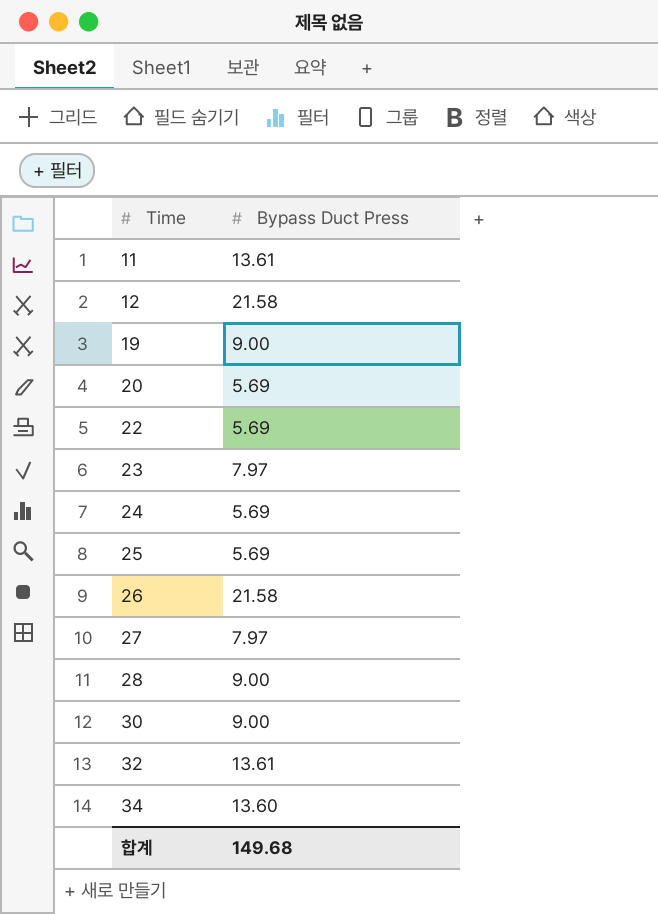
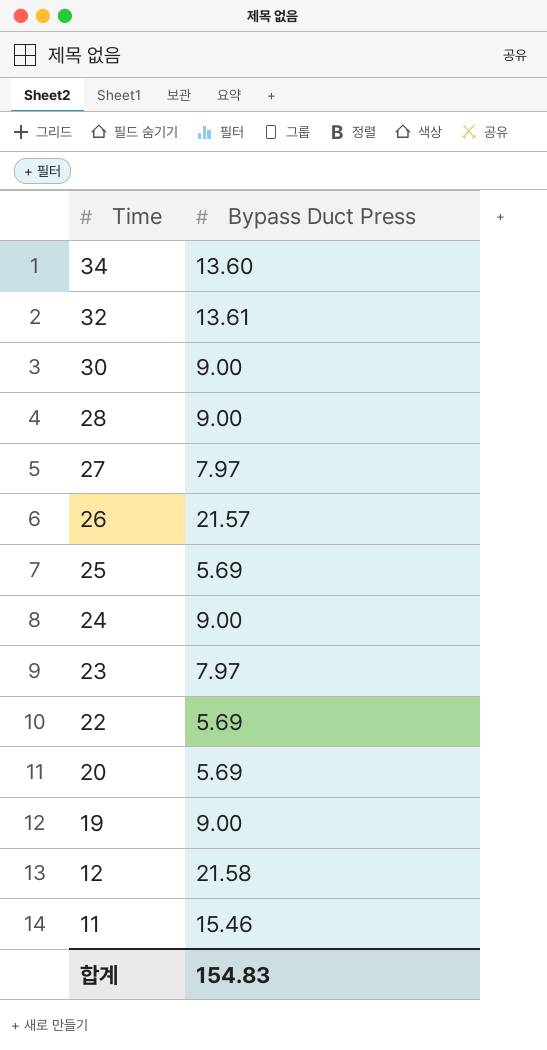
row order: Time ascending -> Time descending
26 | Bypass Duct Press: 21.58 -> 21.57
24 | Bypass Duct Press: 5.69 -> 9.00
11 | Bypass Duct Press: 13.61 -> 15.46
합계 | Bypass Duct Press: 149.68 -> 154.83

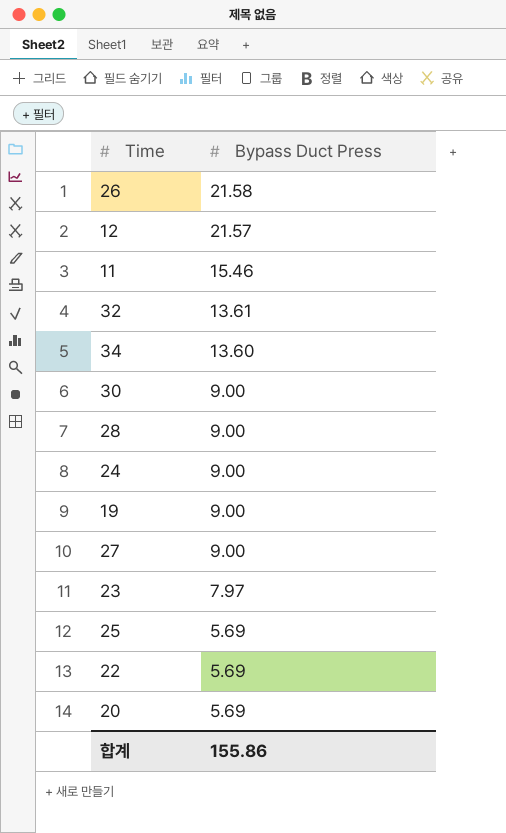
row order: Time descending -> Bypass Duct Press descending
26 | Bypass Duct Press: 21.57 -> 21.58
12 | Bypass Duct Press: 21.58 -> 21.57
27 | Bypass Duct Press: 7.97 -> 9.00
합계 | Bypass Duct Press: 154.83 -> 155.86

